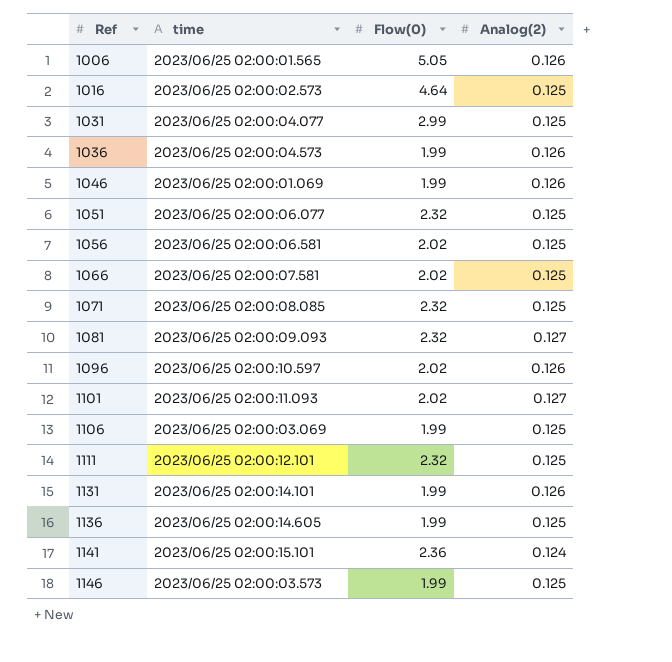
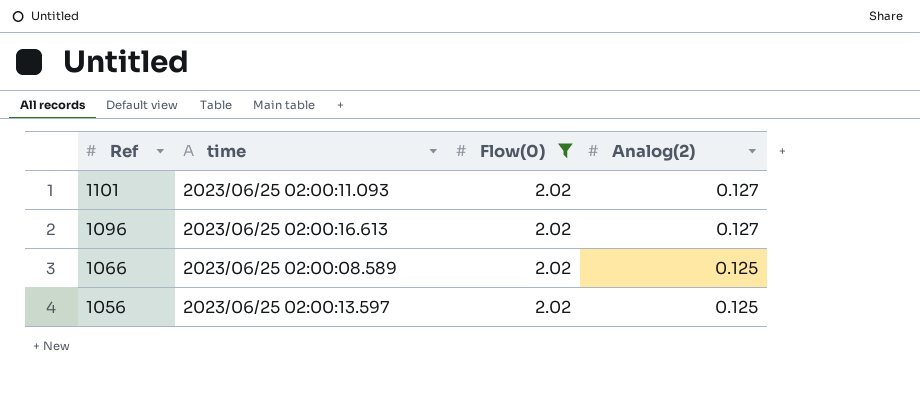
filter: none -> Flow(0) = 2.02
row order: Ref ascending -> Ref descending
1096 | time: 2023/06/25 02:00:10.597 -> 2023/06/25 02:00:16.613
1096 | Analog(2): 0.126 -> 0.127
1066 | time: 2023/06/25 02:00:07.581 -> 2023/06/25 02:00:08.589
1056 | time: 2023/06/25 02:00:06.581 -> 2023/06/25 02:00:13.597

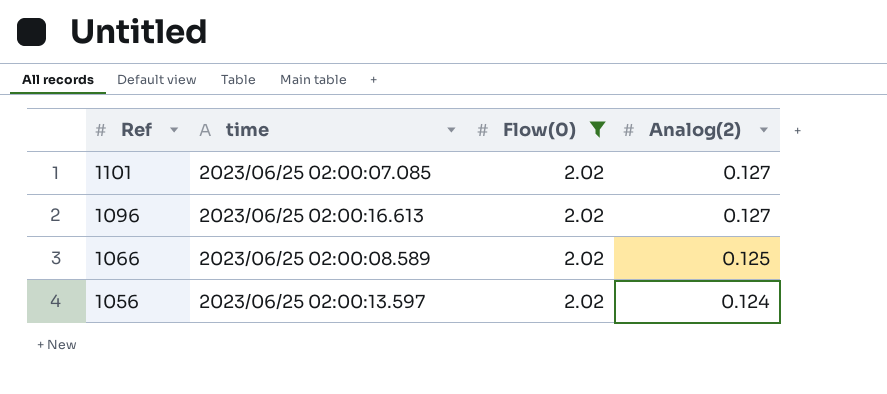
1101 | time: 2023/06/25 02:00:11.093 -> 2023/06/25 02:00:07.085
1056 | Analog(2): 0.125 -> 0.124

